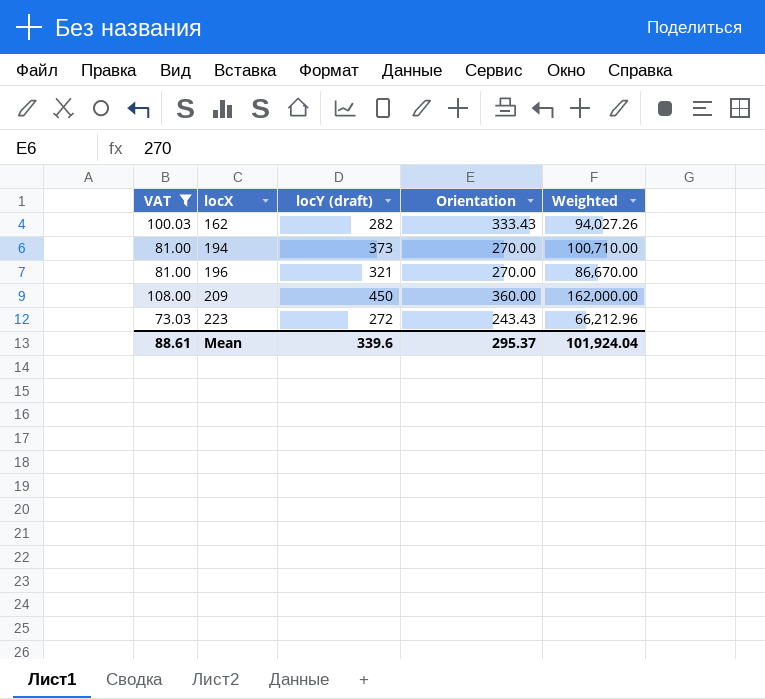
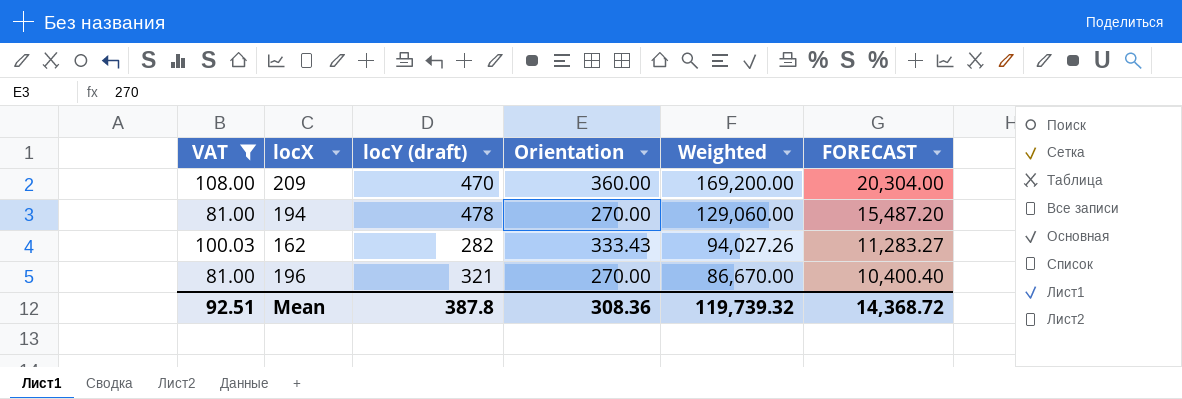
row order: locX ascending -> Weighted descending
column FORECAST | formula: none -> [Weighted] * 0.12
row 223: 73.03 | 272 | 243.43 | 66,212.96 -> none
209 | locY (draft): 450 -> 470
209 | Weighted: 162,000.00 -> 169,200.00
194 | locY (draft): 373 -> 478
194 | Weighted: 100,710.00 -> 129,060.00
Mean | VAT: 88.61 -> 92.51
Mean | locY (draft): 339.6 -> 387.8
Mean | Orientation: 295.37 -> 308.36
Mean | Weighted: 101,924.04 -> 119,739.32

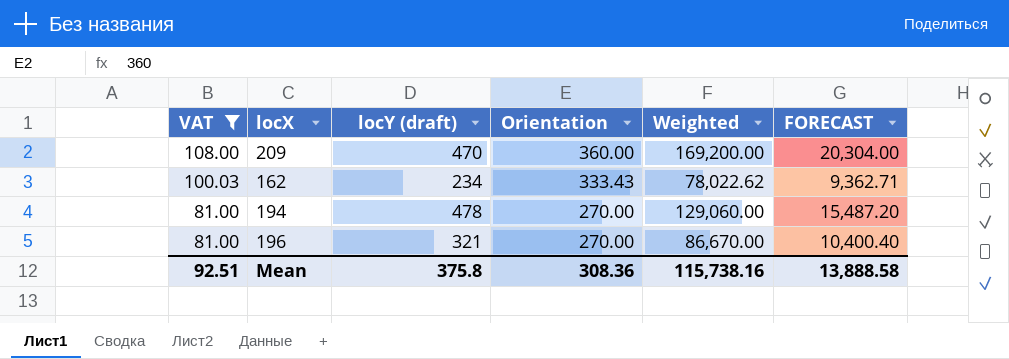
row order: Weighted descending -> VAT descending
162 | locY (draft): 282 -> 234
162 | Weighted: 94,027.26 -> 78,022.62
162 | FORECAST: 11,283.27 -> 9,362.71
Mean | locY (draft): 387.8 -> 375.8
Mean | Weighted: 119,739.32 -> 115,738.16
Mean | FORECAST: 14,368.72 -> 13,888.58

